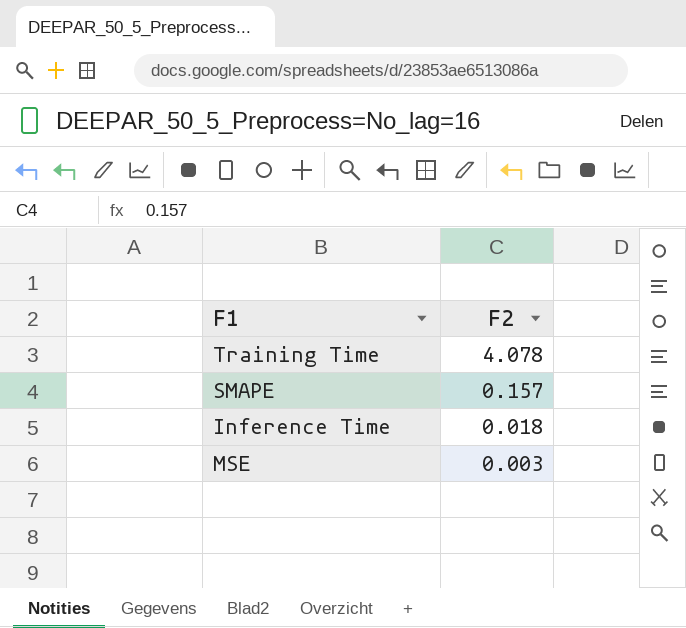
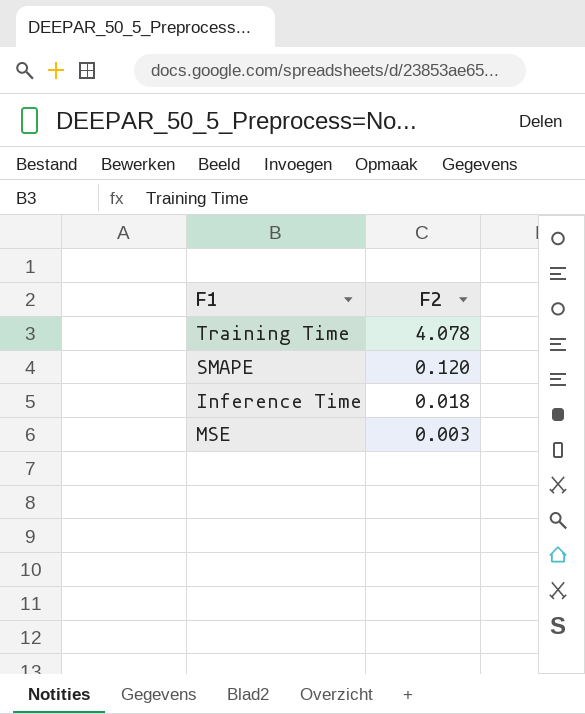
SMAPE | F2: 0.157 -> 0.120

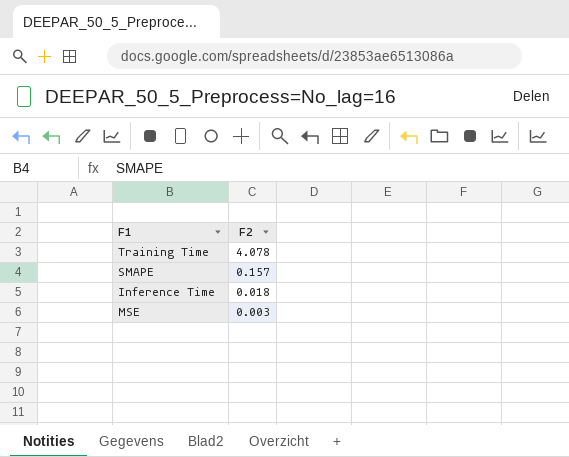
SMAPE | F2: 0.120 -> 0.157

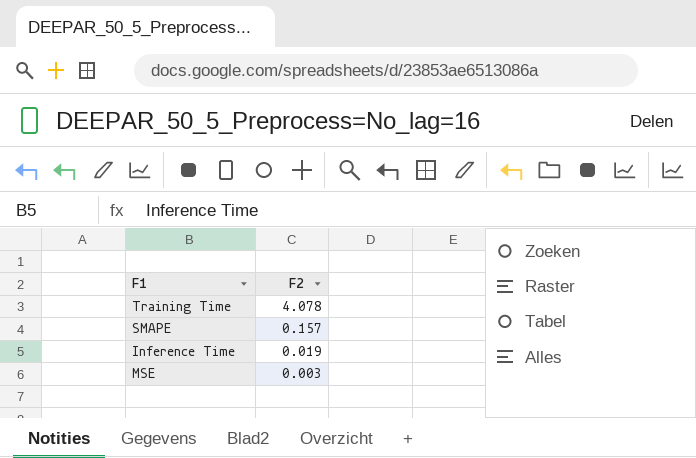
Inference Time | F2: 0.018 -> 0.019

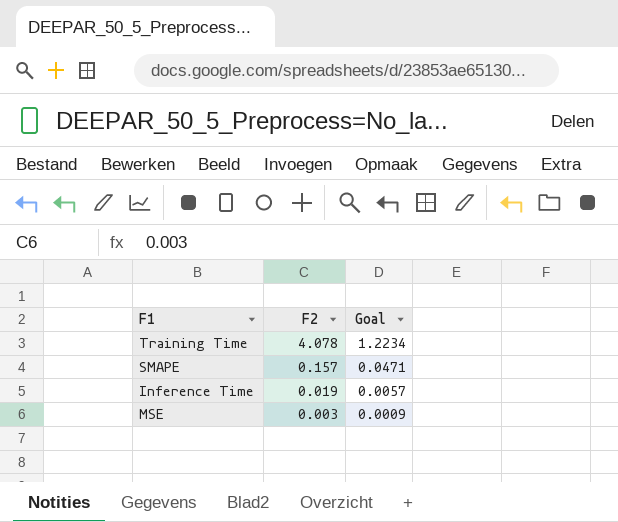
column Goal | formula: none -> [F2] * 0.3

